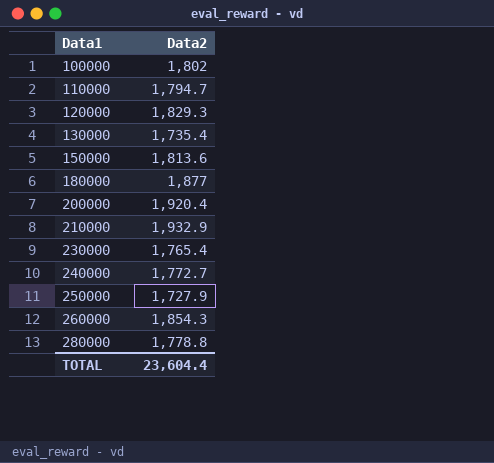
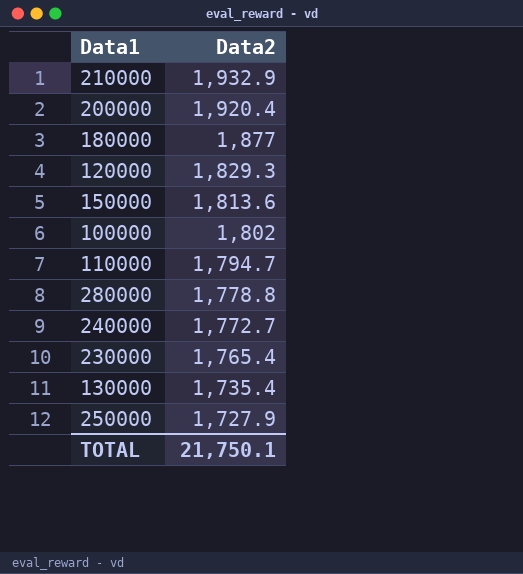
row order: Data1 ascending -> Data2 descending
row 260000: 1,854.3 -> none
TOTAL | Data2: 23,604.4 -> 21,750.1

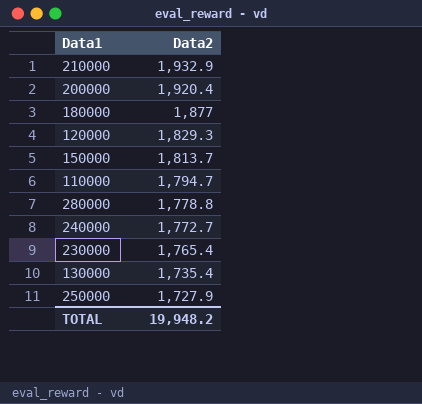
row 100000: 1,802 -> none
150000 | Data2: 1,813.6 -> 1,813.7
TOTAL | Data2: 21,750.1 -> 19,948.2

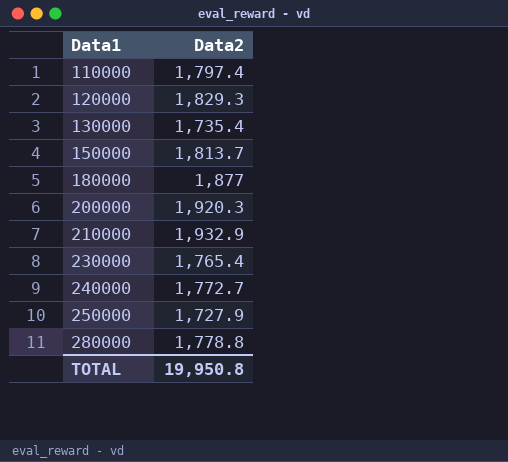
row order: Data2 descending -> Data1 ascending
110000 | Data2: 1,794.7 -> 1,797.4
200000 | Data2: 1,920.4 -> 1,920.3
TOTAL | Data2: 19,948.2 -> 19,950.8

